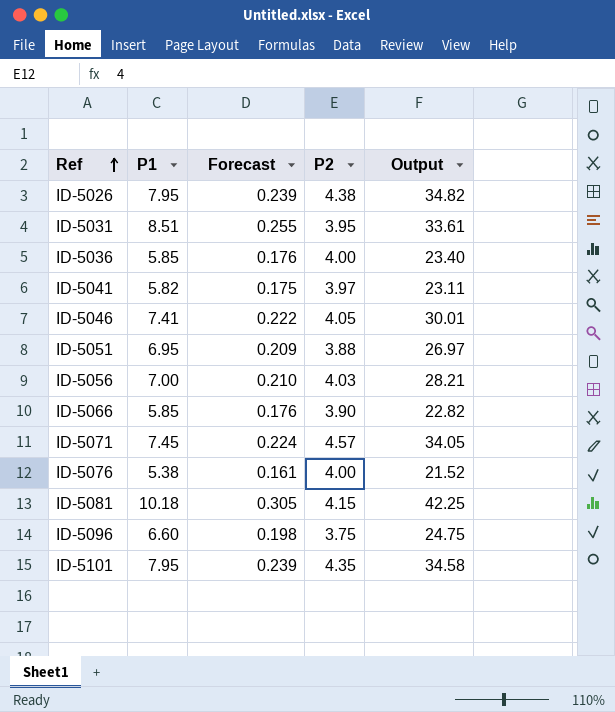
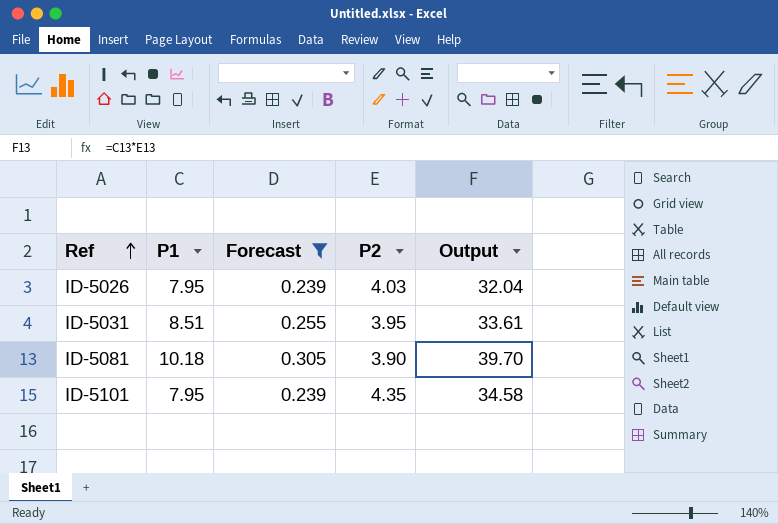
filter: none -> Forecast >= 0.239
ID-5026 | P2: 4.38 -> 4.03
ID-5026 | Output: 34.82 -> 32.04
ID-5081 | P2: 4.15 -> 3.90
ID-5081 | Output: 42.25 -> 39.70

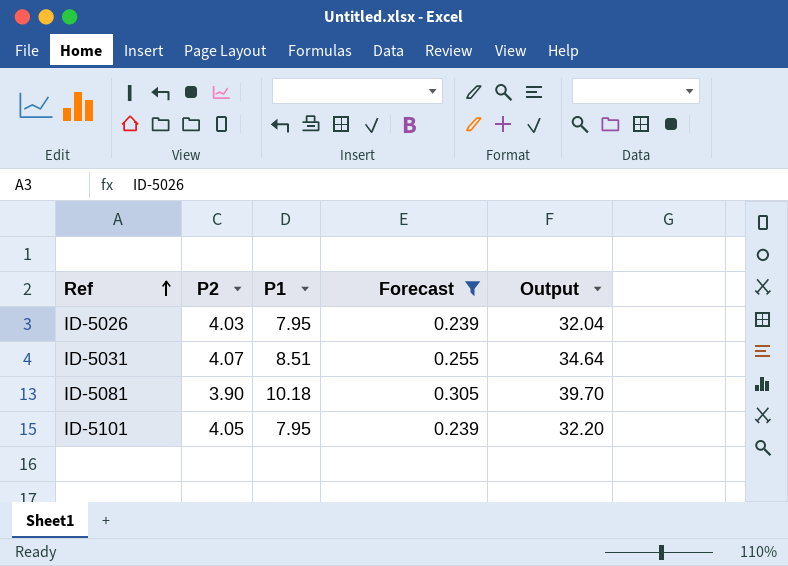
column P2 | position: 4 -> 2
ID-5031 | P2: 3.95 -> 4.07
ID-5031 | Output: 33.61 -> 34.64
ID-5101 | P2: 4.35 -> 4.05
ID-5101 | Output: 34.58 -> 32.20

